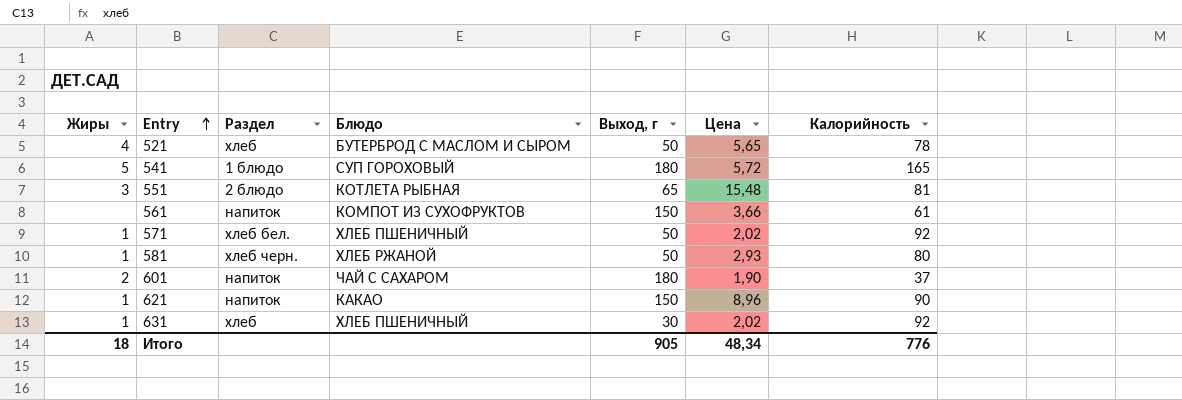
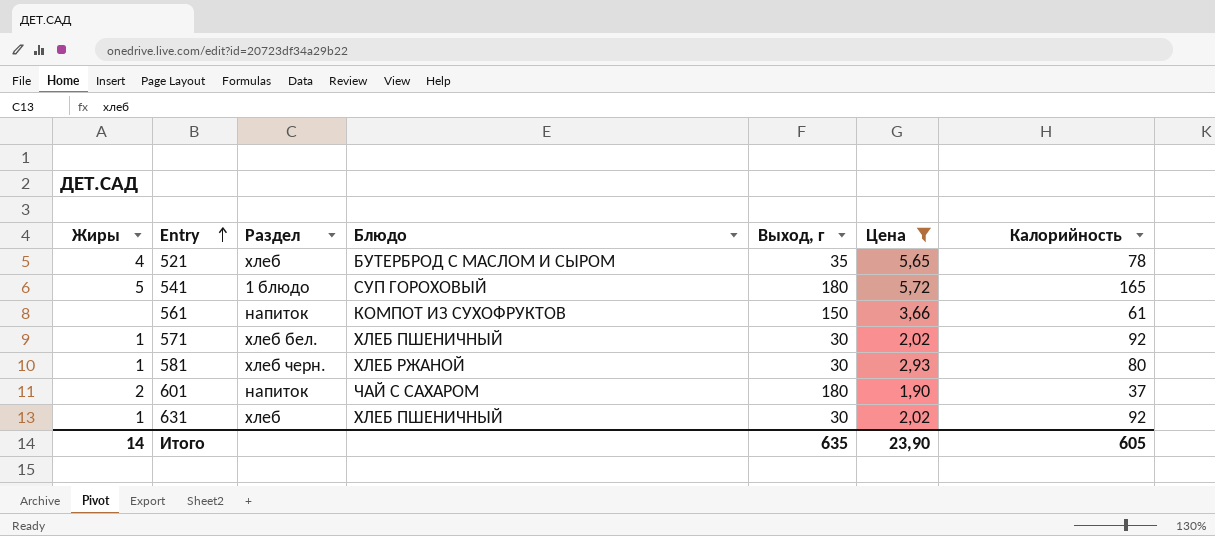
filter: none -> Цена <= 5,72
521 | Выход, г: 50 -> 35
571 | Выход, г: 50 -> 30
581 | Выход, г: 50 -> 30
Итого | Жиры: 18 -> 14
Итого | Выход, г: 905 -> 635
Итого | Цена: 48,34 -> 23,90
Итого | Калорийность: 776 -> 605

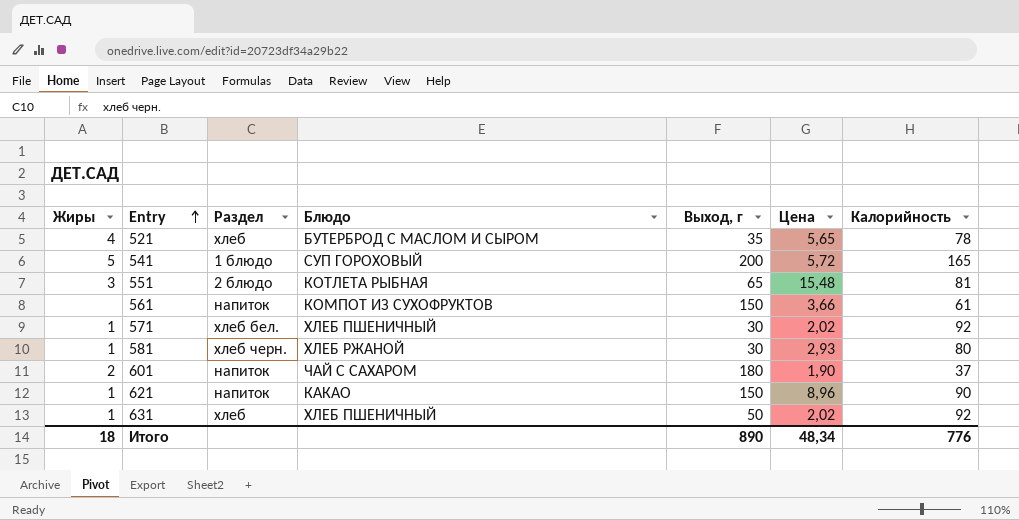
filter: Цена <= 5,72 -> none
541 | Выход, г: 180 -> 200
631 | Выход, г: 30 -> 50
Итого | Жиры: 14 -> 18
Итого | Выход, г: 635 -> 890
Итого | Цена: 23,90 -> 48,34
Итого | Калорийность: 605 -> 776

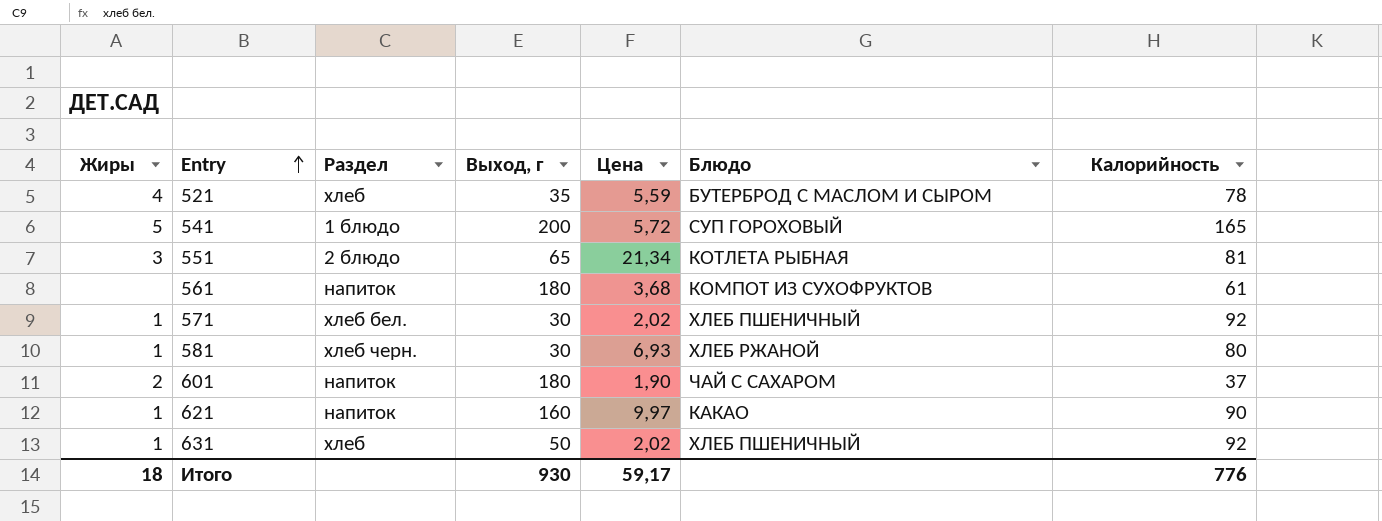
column Блюдо | position: 4 -> 6
521 | Цена: 5,65 -> 5,59
551 | Цена: 15,48 -> 21,34
561 | Выход, г: 150 -> 180
561 | Цена: 3,66 -> 3,68
581 | Цена: 2,93 -> 6,93
621 | Выход, г: 150 -> 160
621 | Цена: 8,96 -> 9,97
Итого | Выход, г: 890 -> 930
Итого | Цена: 48,34 -> 59,17

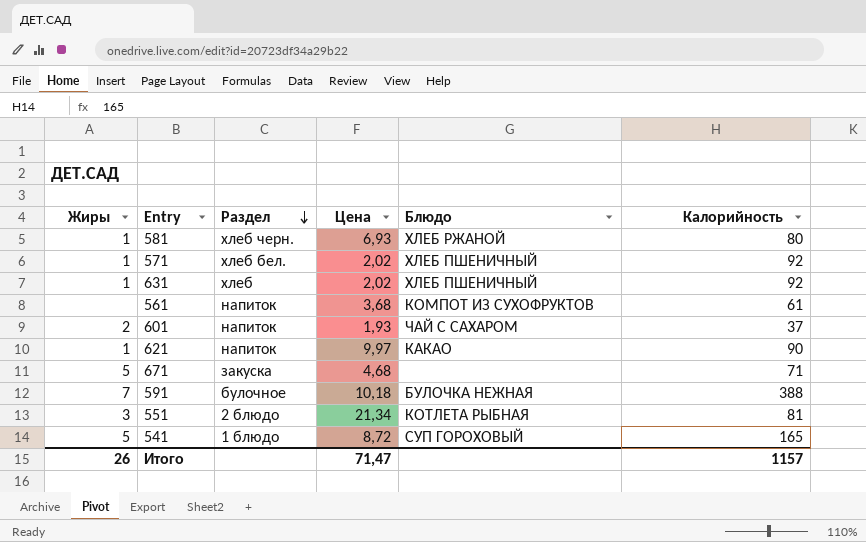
row order: Entry ascending -> Раздел descending
column Выход, г | position: 4 -> none
row 521: 4 | хлеб | 35 | 5,59 | БУТЕРБРОД С МАСЛОМ И СЫРОМ | 78 -> none
601 | Цена: 1,90 -> 1,93
row 671: none -> 5 | закуска | 4,68 | none | 71
row 591: none -> 7 | булочное | 10,18 | БУЛОЧКА НЕЖНАЯ | 388
541 | Цена: 5,72 -> 8,72
Итого | Жиры: 18 -> 26
Итого | Цена: 59,17 -> 71,47
Итого | Калорийность: 776 -> 1157

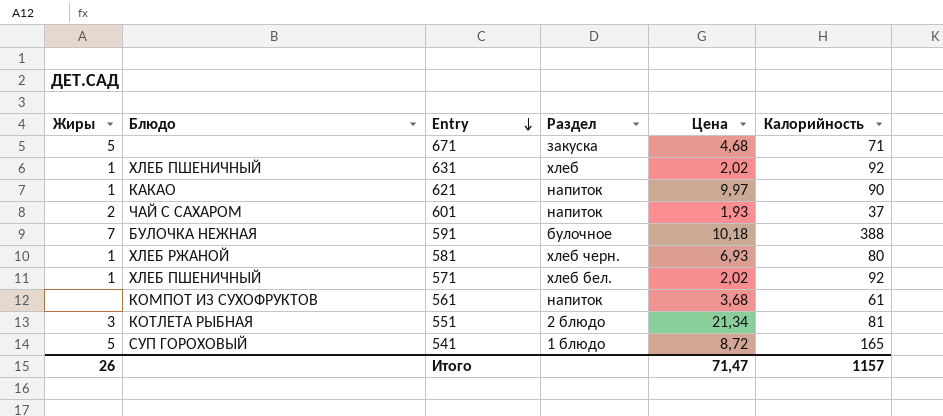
row order: Раздел descending -> Entry descending
column Блюдо | position: 5 -> 2

